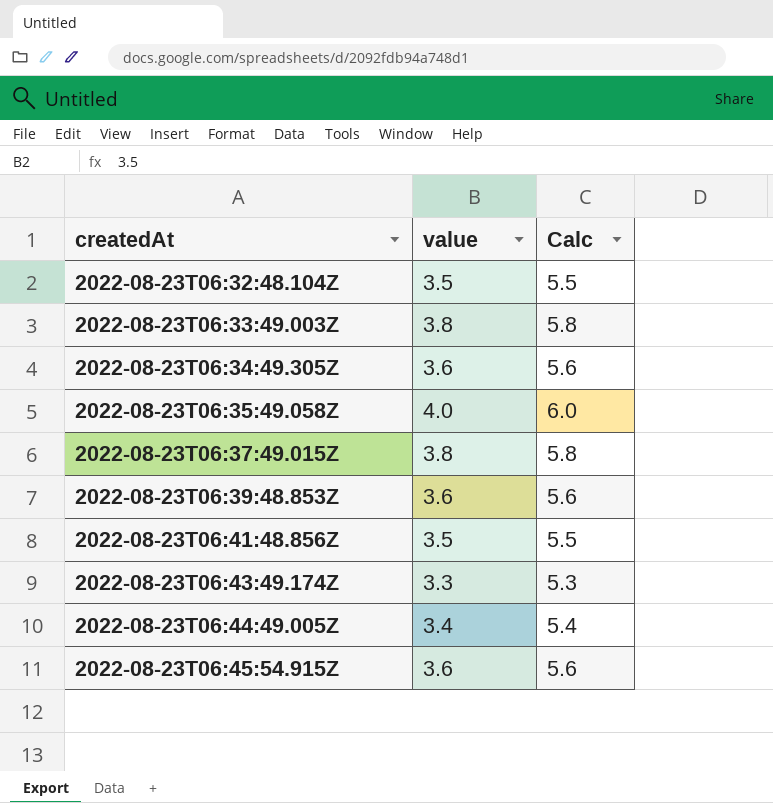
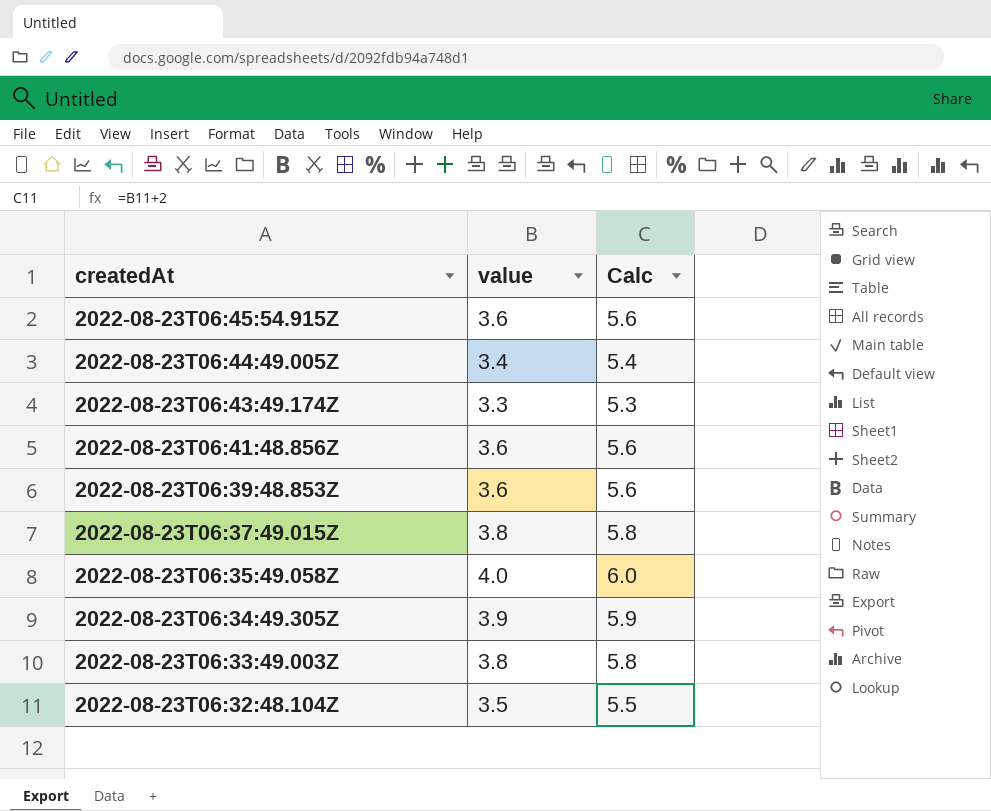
row order: createdAt ascending -> createdAt descending
2022-08-23T06:41:48.856Z | value: 3.5 -> 3.6
2022-08-23T06:41:48.856Z | Calc: 5.5 -> 5.6
2022-08-23T06:34:49.305Z | value: 3.6 -> 3.9
2022-08-23T06:34:49.305Z | Calc: 5.6 -> 5.9

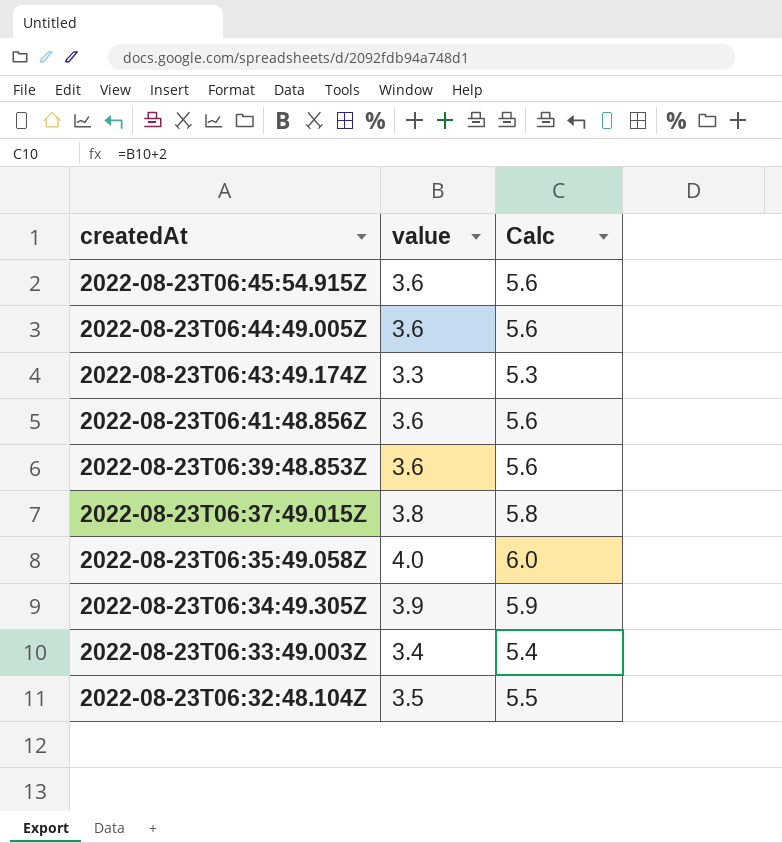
2022-08-23T06:44:49.005Z | value: 3.4 -> 3.6
2022-08-23T06:44:49.005Z | Calc: 5.4 -> 5.6
2022-08-23T06:33:49.003Z | value: 3.8 -> 3.4
2022-08-23T06:33:49.003Z | Calc: 5.8 -> 5.4

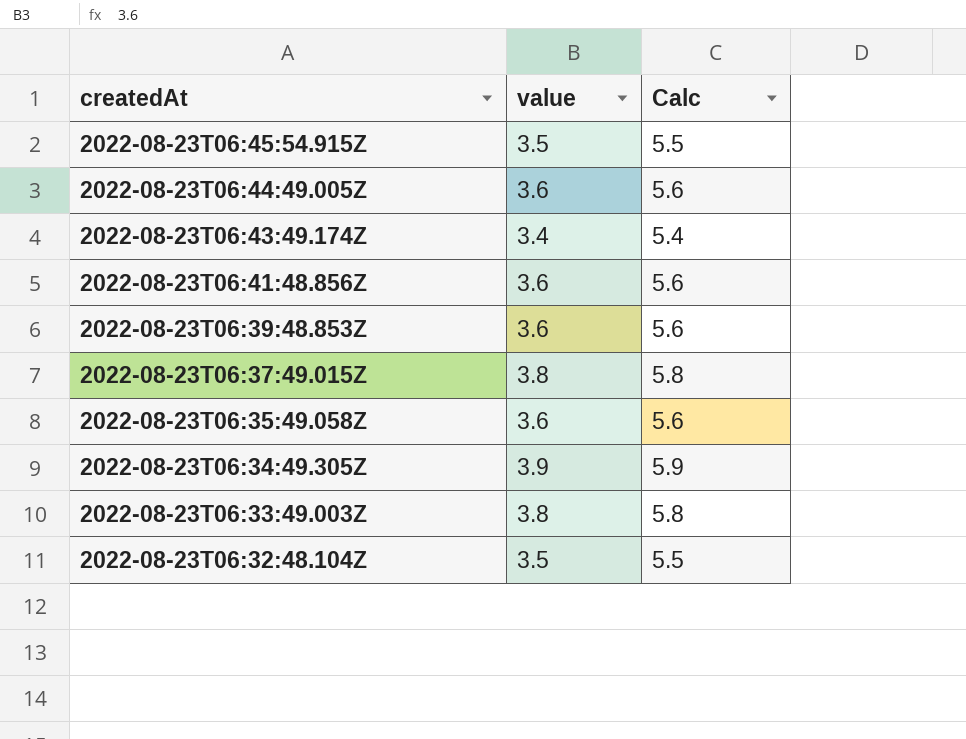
2022-08-23T06:45:54.915Z | value: 3.6 -> 3.5
2022-08-23T06:45:54.915Z | Calc: 5.6 -> 5.5
2022-08-23T06:43:49.174Z | value: 3.3 -> 3.4
2022-08-23T06:43:49.174Z | Calc: 5.3 -> 5.4
2022-08-23T06:35:49.058Z | value: 4.0 -> 3.6
2022-08-23T06:35:49.058Z | Calc: 6.0 -> 5.6
2022-08-23T06:33:49.003Z | value: 3.4 -> 3.8
2022-08-23T06:33:49.003Z | Calc: 5.4 -> 5.8

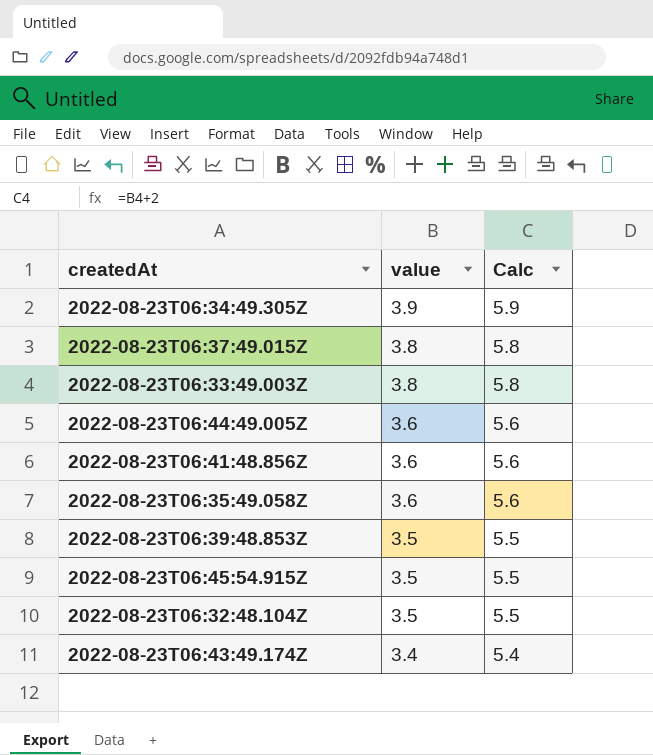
row order: createdAt descending -> value descending
2022-08-23T06:39:48.853Z | value: 3.6 -> 3.5
2022-08-23T06:39:48.853Z | Calc: 5.6 -> 5.5

